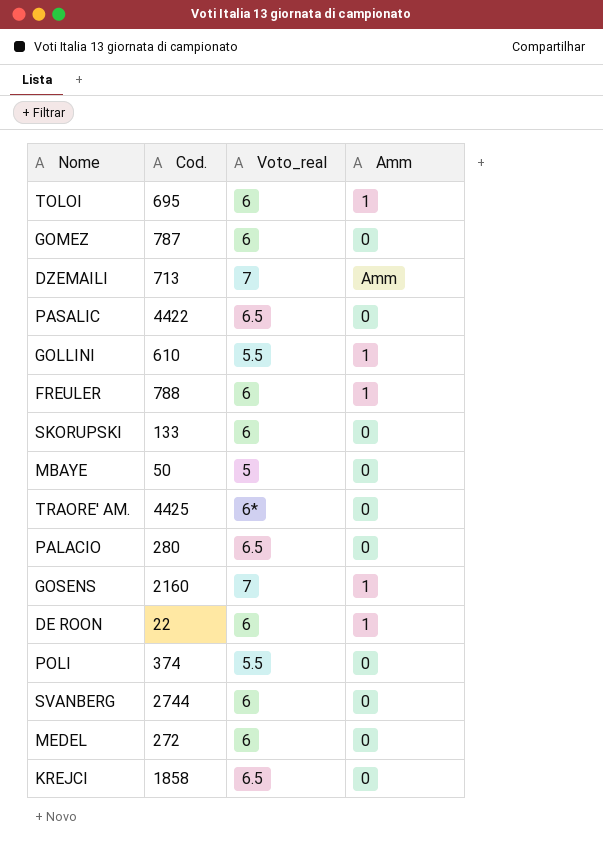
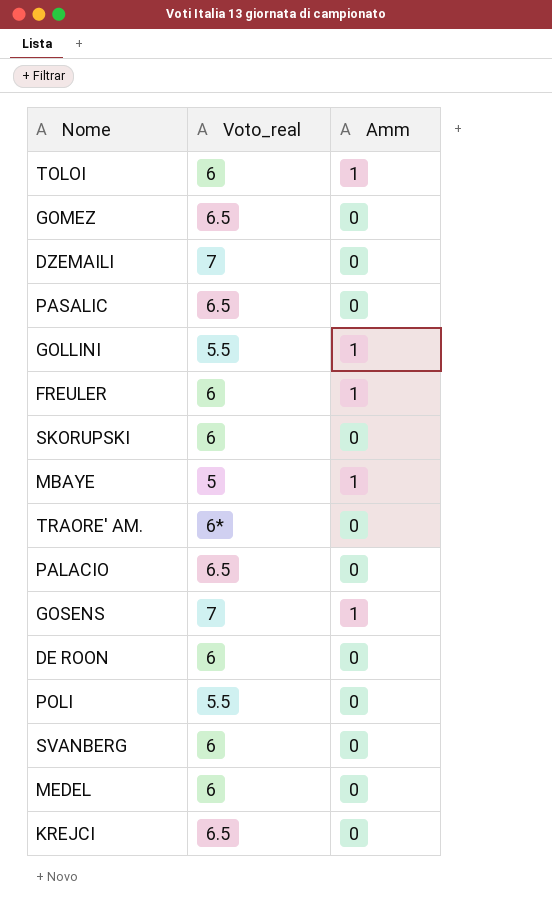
column Cod. | position: 2 -> none
GOMEZ | Voto_real: 6 -> 6.5
DZEMAILI | Amm: Amm -> 0
MBAYE | Amm: 0 -> 1
DE ROON | Amm: 1 -> 0

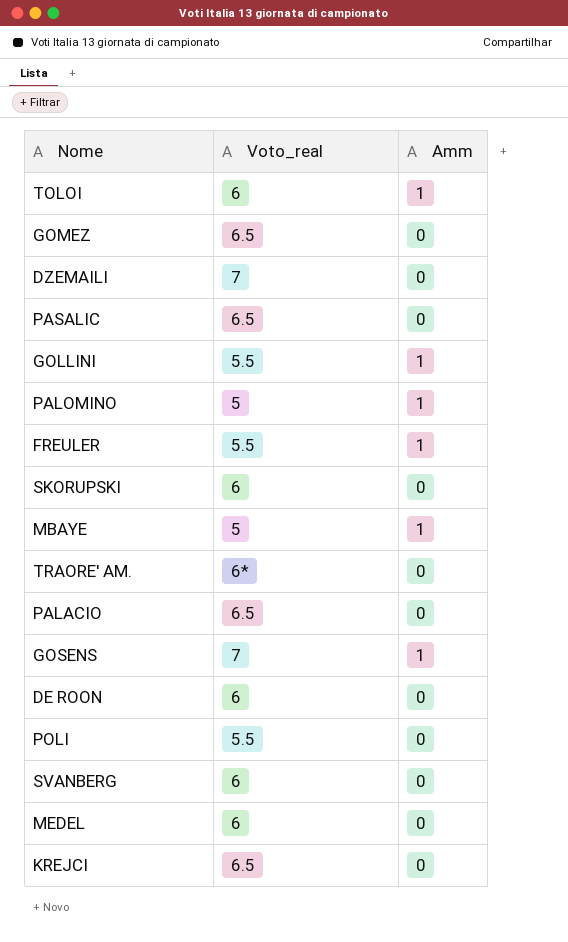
row PALOMINO: none -> 5 | 1
FREULER | Voto_real: 6 -> 5.5

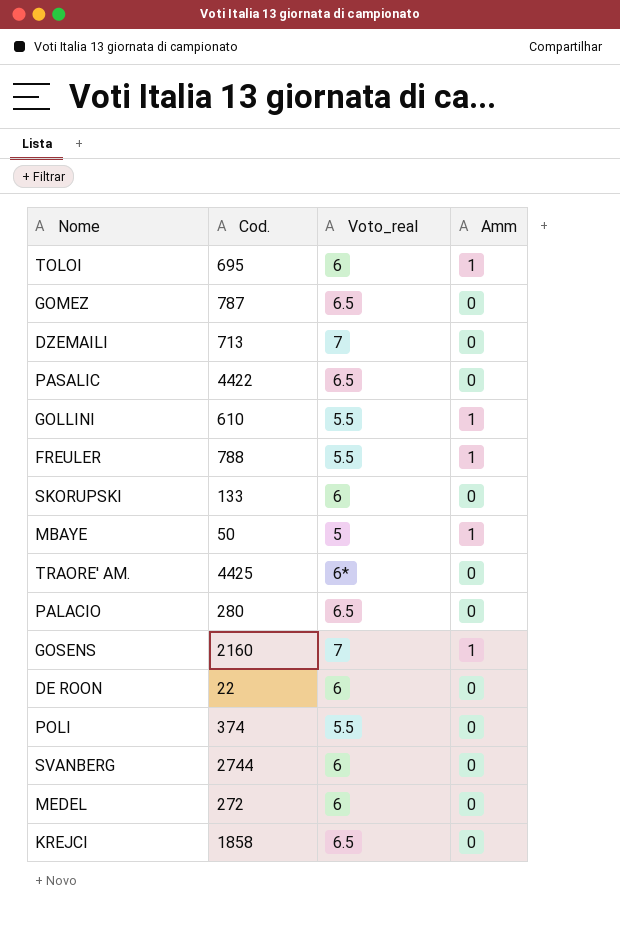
column Cod. | position: none -> 2
row PALOMINO: 5 | 1 -> none

